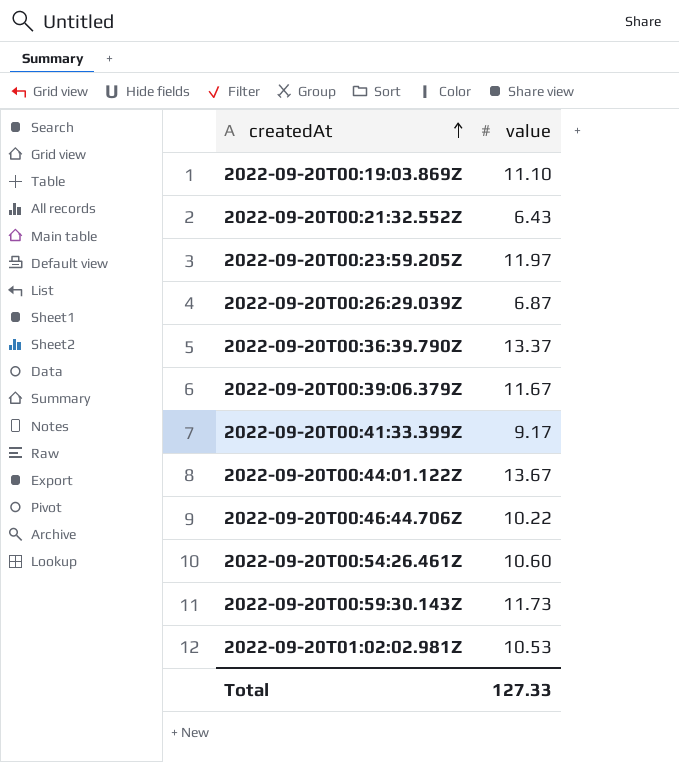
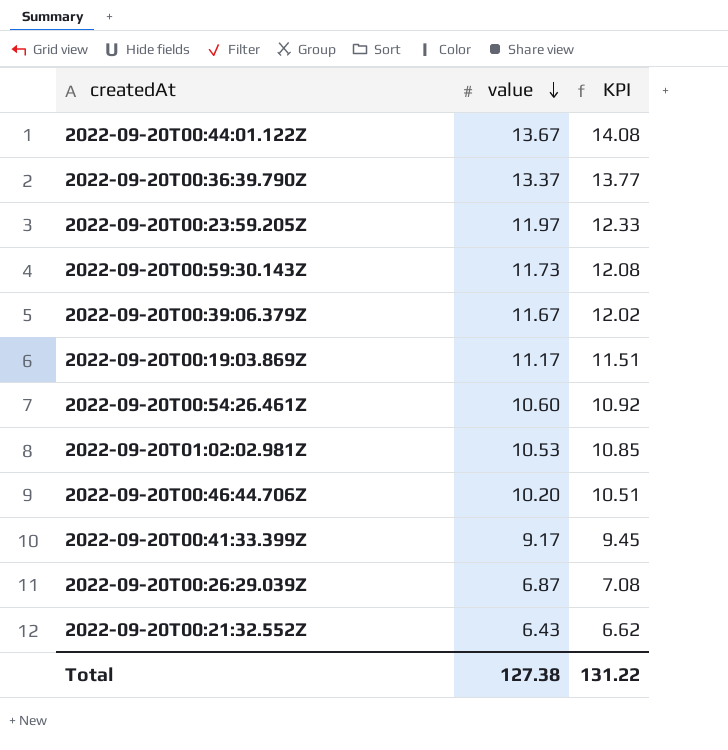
row order: createdAt ascending -> value descending
column KPI | formula: none -> [value] * 1.03
2022-09-20T00:19:03.869Z | value: 11.10 -> 11.17
2022-09-20T00:46:44.706Z | value: 10.22 -> 10.20
Total | value: 127.33 -> 127.38

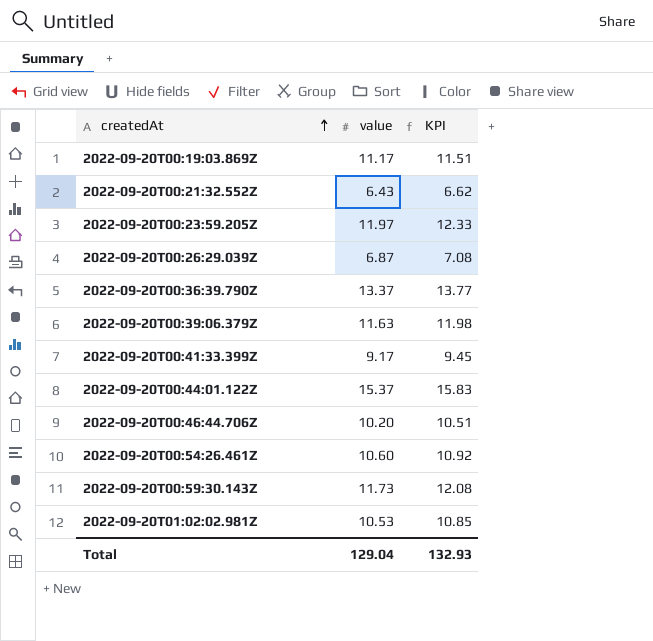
row order: value descending -> createdAt ascending
2022-09-20T00:39:06.379Z | value: 11.67 -> 11.63
2022-09-20T00:39:06.379Z | KPI: 12.02 -> 11.98
2022-09-20T00:44:01.122Z | value: 13.67 -> 15.37
2022-09-20T00:44:01.122Z | KPI: 14.08 -> 15.83
Total | value: 127.38 -> 129.04
Total | KPI: 131.22 -> 132.93

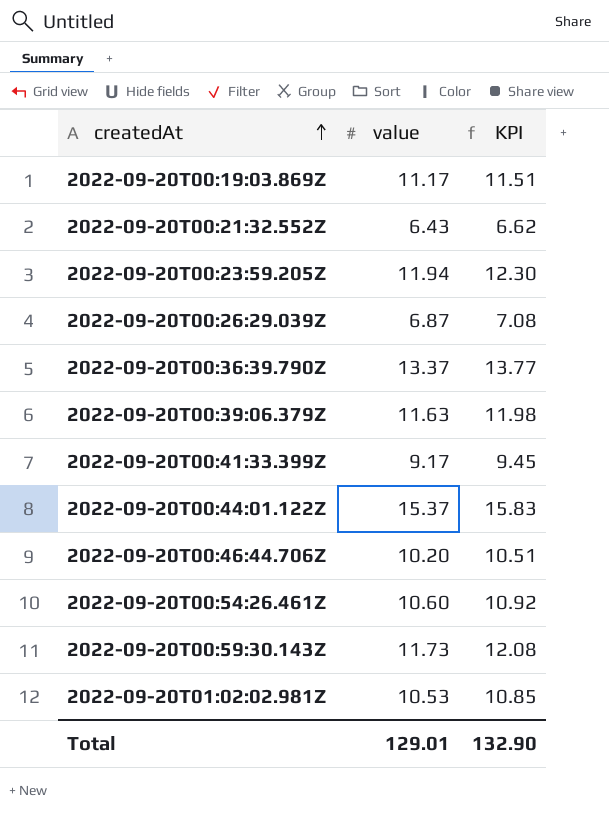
2022-09-20T00:23:59.205Z | value: 11.97 -> 11.94
2022-09-20T00:23:59.205Z | KPI: 12.33 -> 12.30
Total | value: 129.04 -> 129.01
Total | KPI: 132.93 -> 132.90

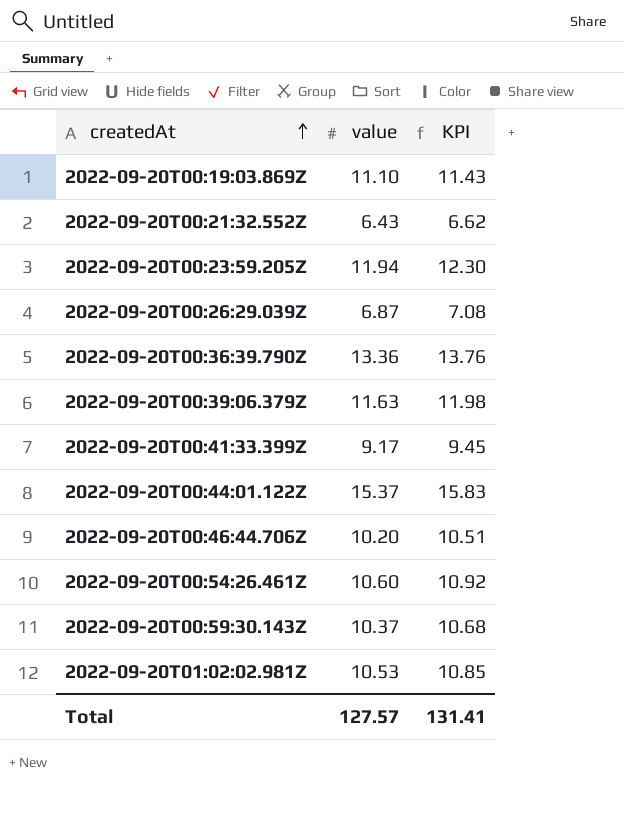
2022-09-20T00:19:03.869Z | value: 11.17 -> 11.10
2022-09-20T00:19:03.869Z | KPI: 11.51 -> 11.43
2022-09-20T00:36:39.790Z | value: 13.37 -> 13.36
2022-09-20T00:36:39.790Z | KPI: 13.77 -> 13.76
2022-09-20T00:59:30.143Z | value: 11.73 -> 10.37
2022-09-20T00:59:30.143Z | KPI: 12.08 -> 10.68
Total | value: 129.01 -> 127.57
Total | KPI: 132.90 -> 131.41

